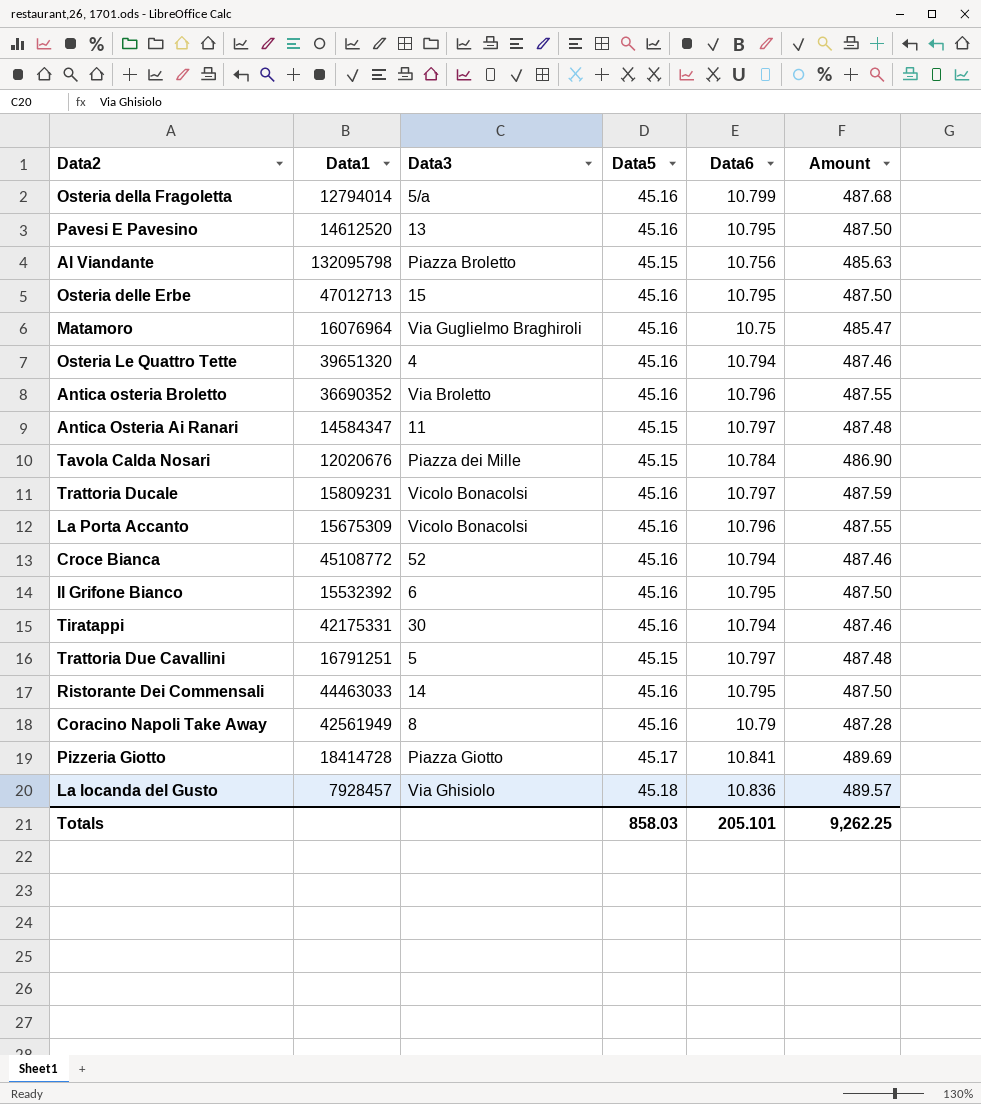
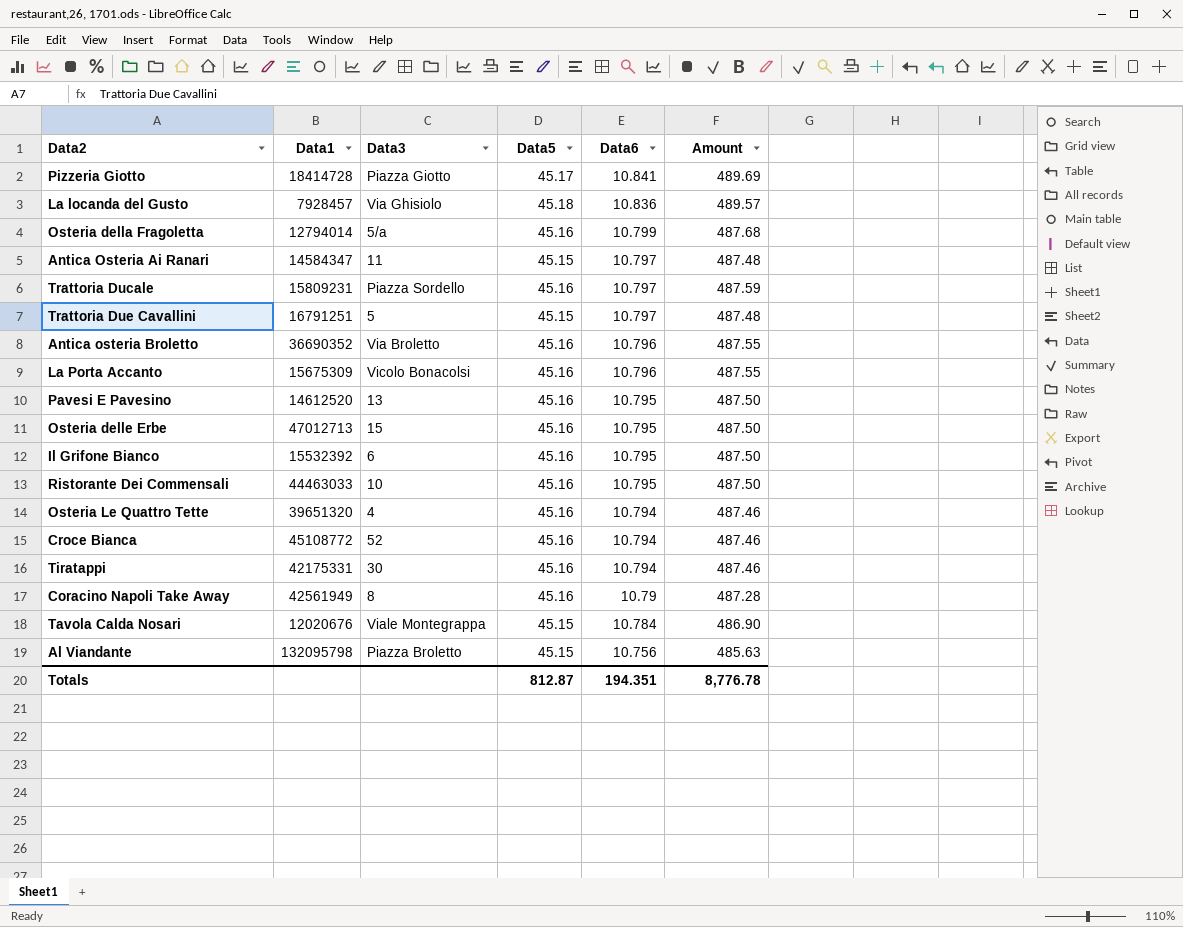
row order: none -> Data6 descending
row Matamoro: 16076964 | Via Guglielmo Braghiroli | 45.16 | 10.75 | 485.47 -> none
Trattoria Ducale | Data3: Vicolo Bonacolsi -> Piazza Sordello
Ristorante Dei Commensali | Data3: 14 -> 10
Tavola Calda Nosari | Data3: Piazza dei Mille -> Viale Montegrappa
Totals | Data5: 858.03 -> 812.87
Totals | Data6: 205.101 -> 194.351
Totals | Amount: 9,262.25 -> 8,776.78

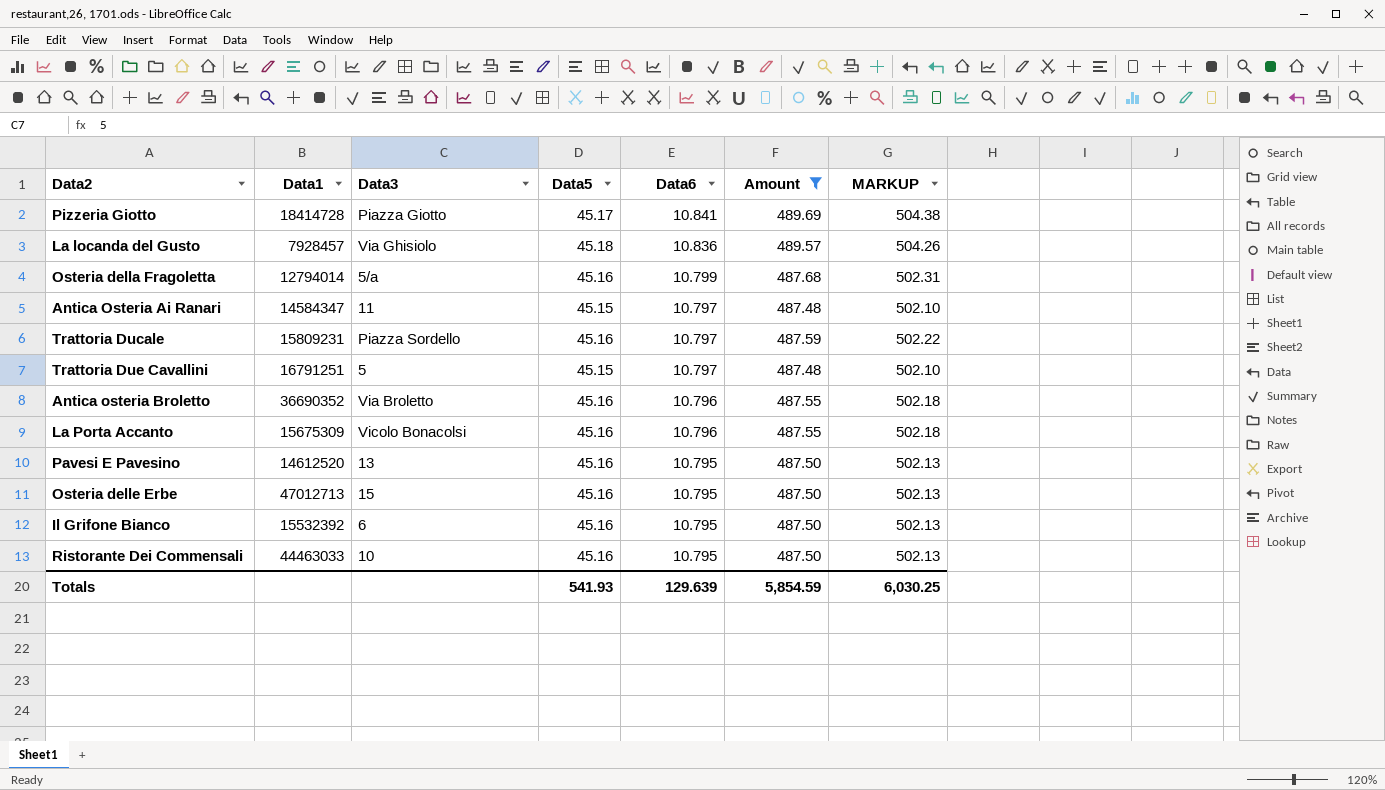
filter: none -> Amount >= 487.48
column MARKUP | formula: none -> [Amount] * 1.03
Totals | Data5: 812.87 -> 541.93
Totals | Data6: 194.351 -> 129.639
Totals | Amount: 8,776.78 -> 5,854.59

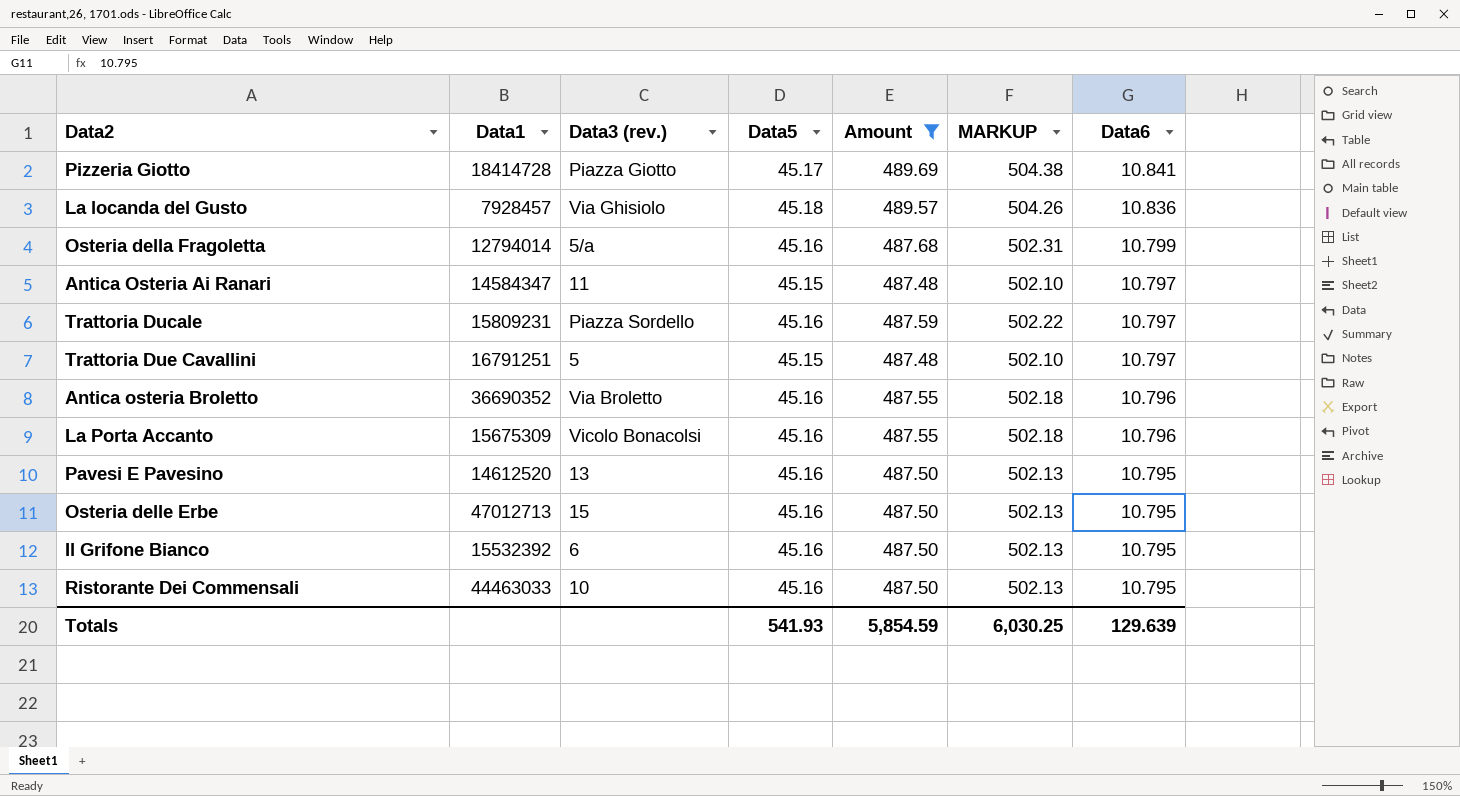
column name: Data3 -> Data3 (rev.)
column Data6 | position: 5 -> 7

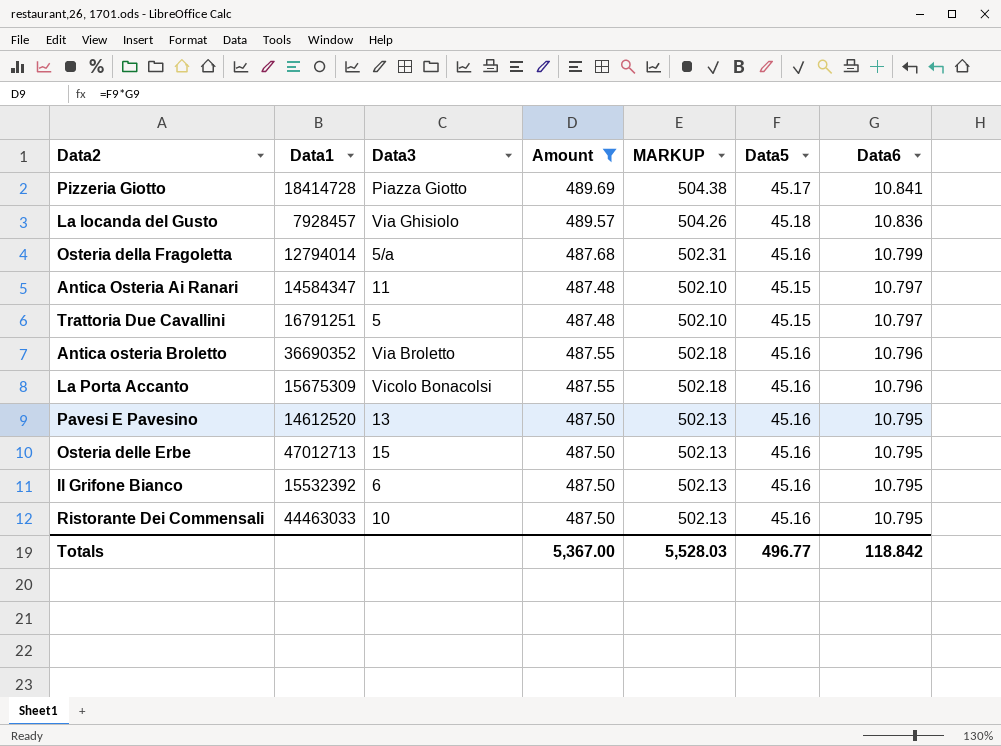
column name: Data3 (rev.) -> Data3
column Data5 | position: 4 -> 6
row Trattoria Ducale: 15809231 | Piazza Sordello | 45.16 | 487.59 | 502.22 | 10.797 -> none
Totals | Amount: 5,854.59 -> 5,367.00
Totals | MARKUP: 6,030.25 -> 5,528.03
Totals | Data5: 541.93 -> 496.77
Totals | Data6: 129.639 -> 118.842

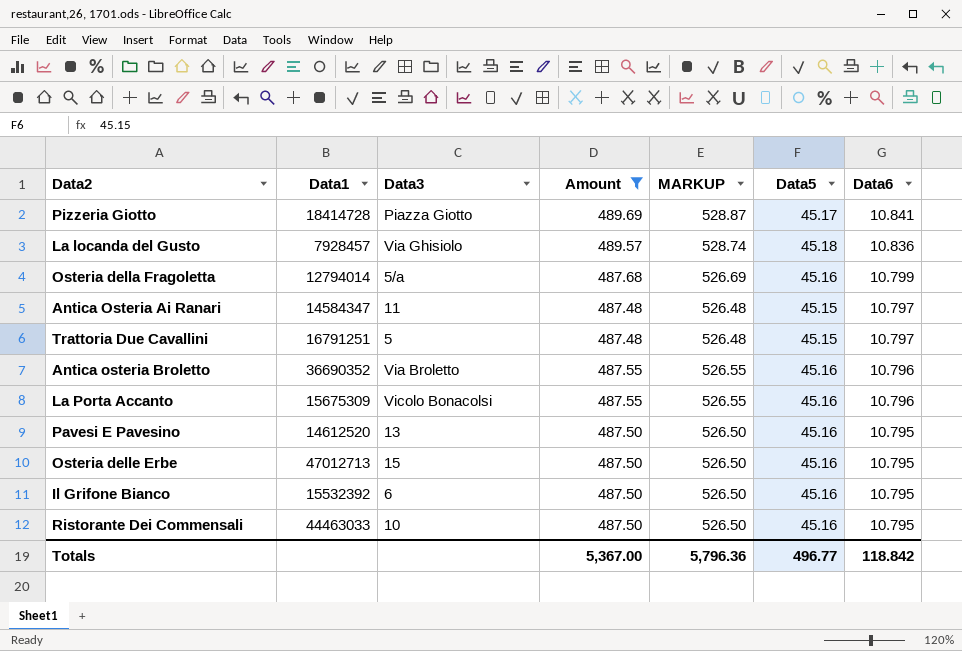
column MARKUP | formula: [Amount] * 1.03 -> [Amount] * 1.08
Totals | MARKUP: 5,528.03 -> 5,796.36

